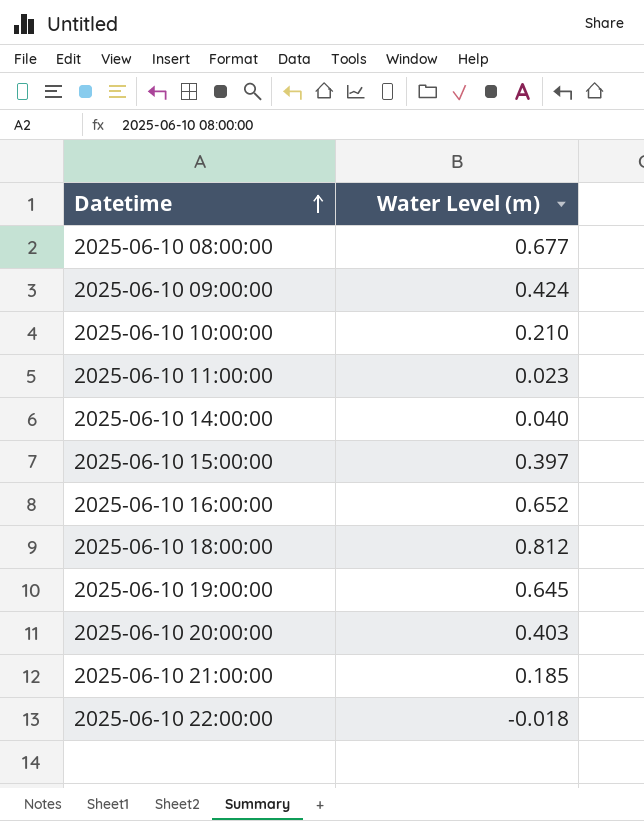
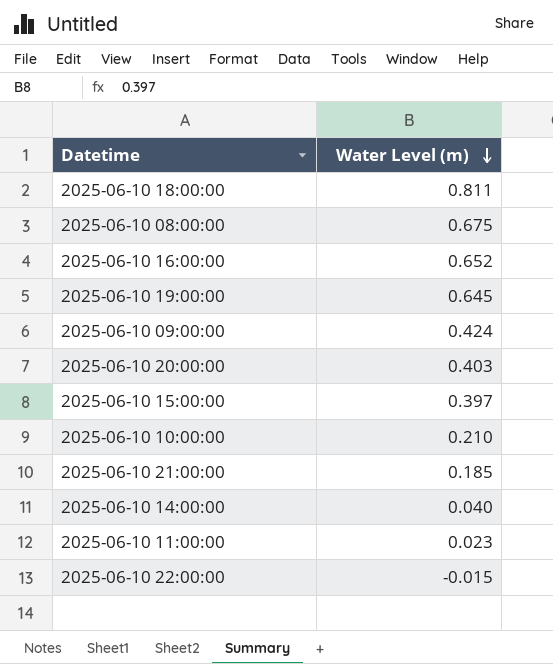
row order: Datetime ascending -> Water Level (m) descending
2025-06-10 18:00:00 | Water Level (m): 0.812 -> 0.811
2025-06-10 08:00:00 | Water Level (m): 0.677 -> 0.675
2025-06-10 22:00:00 | Water Level (m): -0.018 -> -0.015

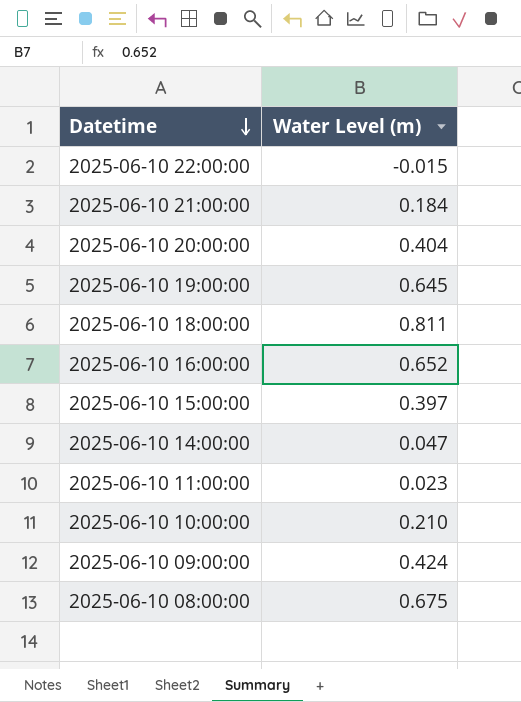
row order: Water Level (m) descending -> Datetime descending
2025-06-10 21:00:00 | Water Level (m): 0.185 -> 0.184
2025-06-10 20:00:00 | Water Level (m): 0.403 -> 0.404
2025-06-10 14:00:00 | Water Level (m): 0.040 -> 0.047

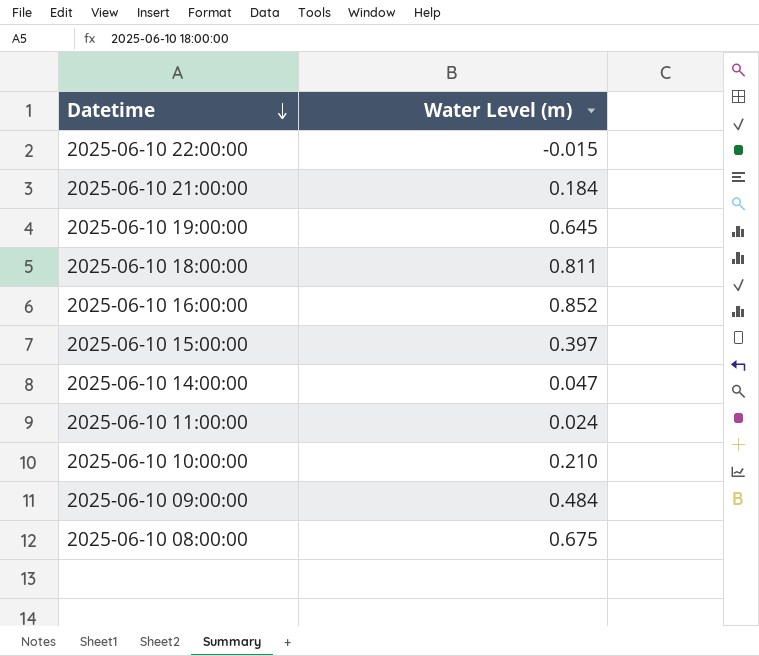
row 2025-06-10 20:00:00: 0.404 -> none
2025-06-10 16:00:00 | Water Level (m): 0.652 -> 0.852
2025-06-10 11:00:00 | Water Level (m): 0.023 -> 0.024
2025-06-10 09:00:00 | Water Level (m): 0.424 -> 0.484

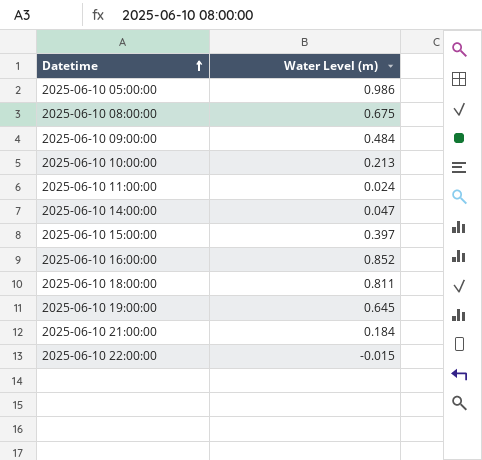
row order: Datetime descending -> Datetime ascending
row 2025-06-10 05:00:00: none -> 0.986
2025-06-10 10:00:00 | Water Level (m): 0.210 -> 0.213

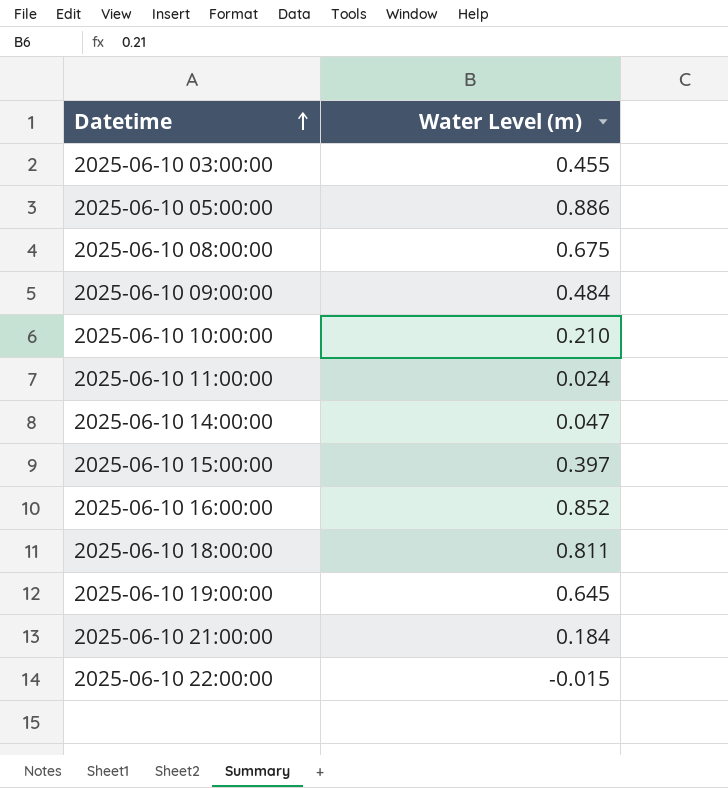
row 2025-06-10 03:00:00: none -> 0.455
2025-06-10 05:00:00 | Water Level (m): 0.986 -> 0.886
2025-06-10 10:00:00 | Water Level (m): 0.213 -> 0.210

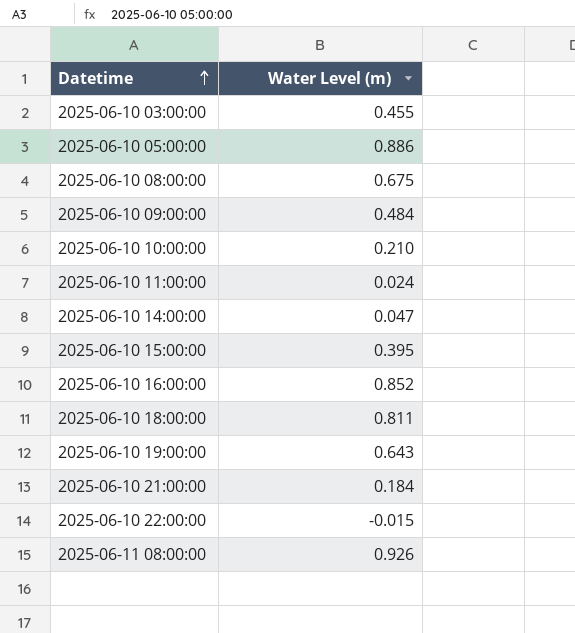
2025-06-10 15:00:00 | Water Level (m): 0.397 -> 0.395
2025-06-10 19:00:00 | Water Level (m): 0.645 -> 0.643
row 2025-06-11 08:00:00: none -> 0.926

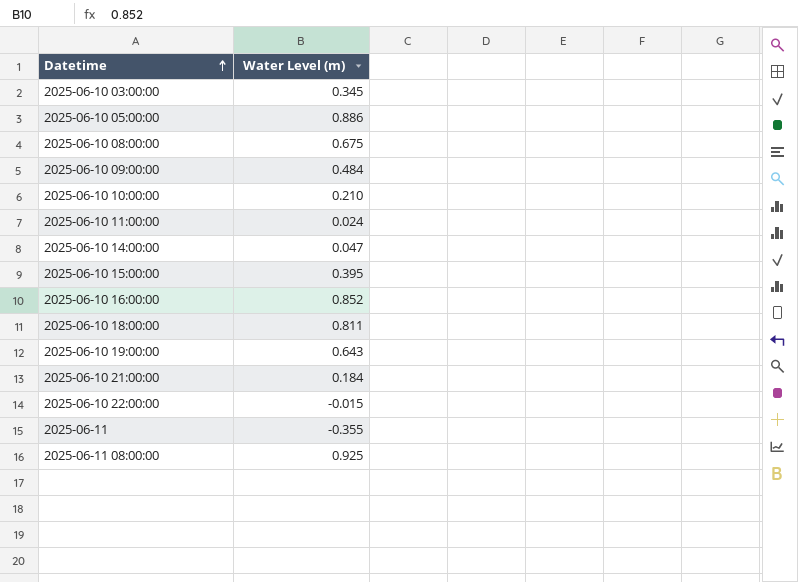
2025-06-10 03:00:00 | Water Level (m): 0.455 -> 0.345
row 2025-06-11: none -> -0.355
2025-06-11 08:00:00 | Water Level (m): 0.926 -> 0.925

